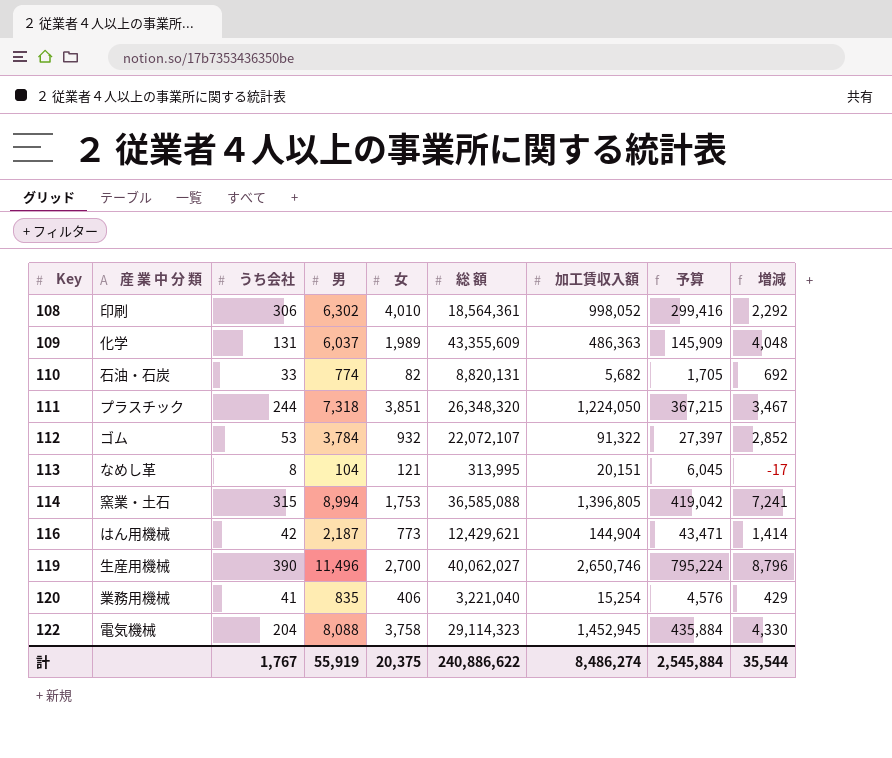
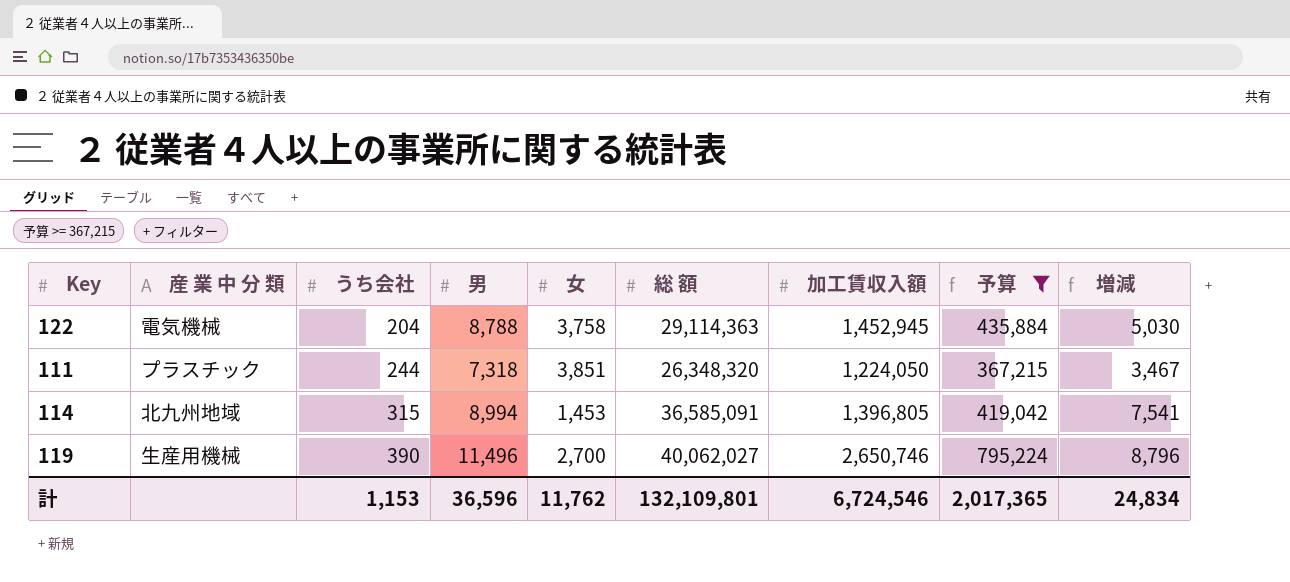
filter: none -> 予算 >= 367,215
row order: Key ascending -> うち会社 ascending
122 | 男: 8,088 -> 8,788
122 | 総 額: 29,114,323 -> 29,114,363
122 | 増減: 4,330 -> 5,030
114 | 産 業 中 分 類: 窯業・土石 -> 北九州地域
114 | 女: 1,753 -> 1,453
114 | 総 額: 36,585,088 -> 36,585,091
114 | 増減: 7,241 -> 7,541
計 | うち会社: 1,767 -> 1,153
計 | 男: 55,919 -> 36,596
計 | 女: 20,375 -> 11,762
計 | 総 額: 240,886,622 -> 132,109,801
計 | 加工賃収入額: 8,486,274 -> 6,724,546
計 | 予算: 2,545,884 -> 2,017,365
計 | 増減: 35,544 -> 24,834

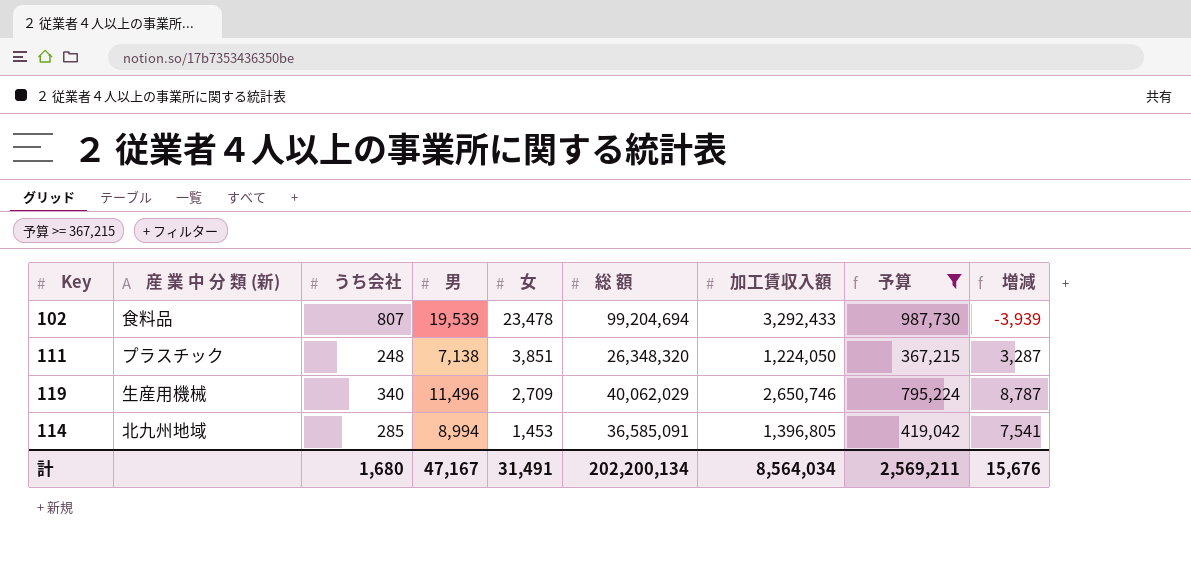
row order: うち会社 ascending -> 女 descending
column name: 産 業 中 分 類 -> 産 業 中 分 類 (新)
row 122: 電気機械 | 204 | 8,788 | 3,758 | 29,114,363 | 1,452,945 | 435,884 | 5,030 -> none
row 102: none -> 食料品 | 807 | 19,539 | 23,478 | 99,204,694 | 3,292,433 | 987,730 | -3,939
111 | うち会社: 244 -> 248
111 | 男: 7,318 -> 7,138
111 | 増減: 3,467 -> 3,287
119 | うち会社: 390 -> 340
119 | 女: 2,700 -> 2,709
119 | 総 額: 40,062,027 -> 40,062,029
119 | 増減: 8,796 -> 8,787
114 | うち会社: 315 -> 285
計 | うち会社: 1,153 -> 1,680
計 | 男: 36,596 -> 47,167
計 | 女: 11,762 -> 31,491
計 | 総 額: 132,109,801 -> 202,200,134
計 | 加工賃収入額: 6,724,546 -> 8,564,034
計 | 予算: 2,017,365 -> 2,569,211
計 | 増減: 24,834 -> 15,676

